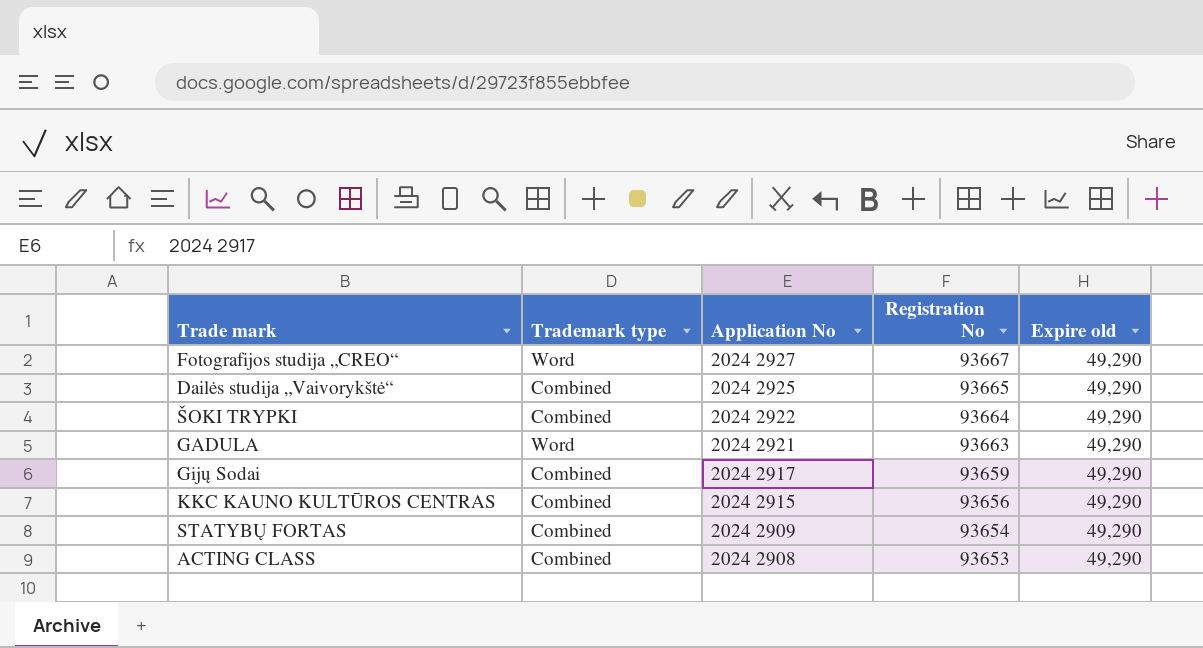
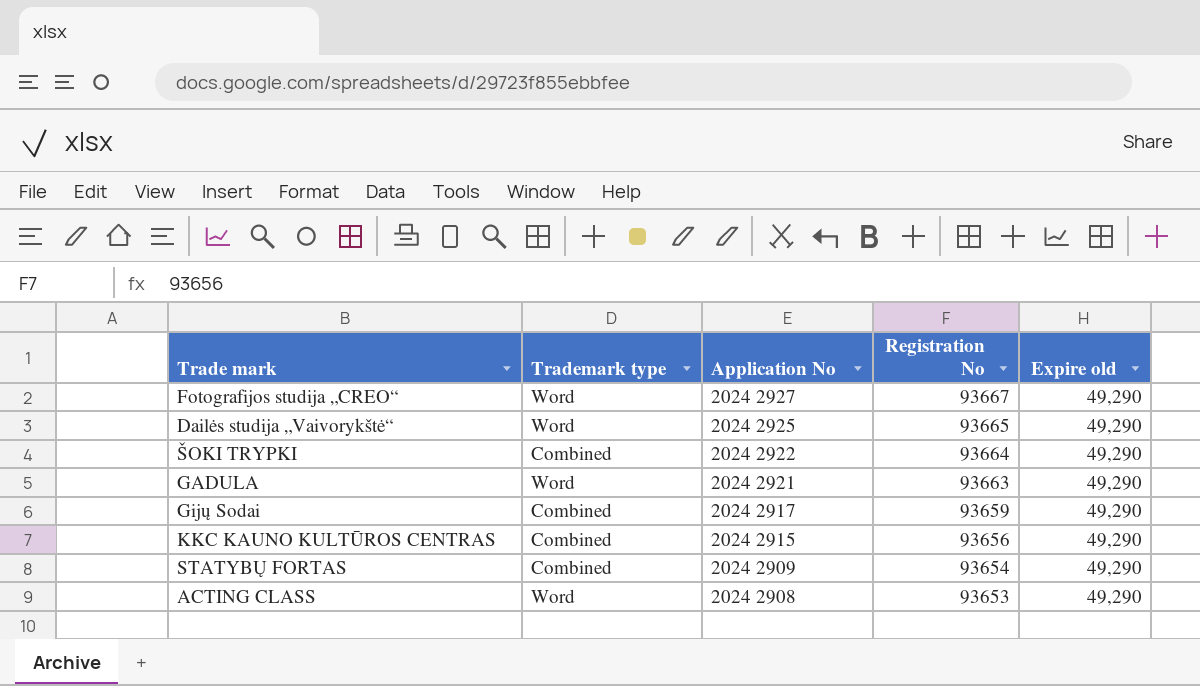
Dailės studija „Vaivorykštė“ | Trademark type: Combined -> Word
ACTING CLASS | Trademark type: Combined -> Word

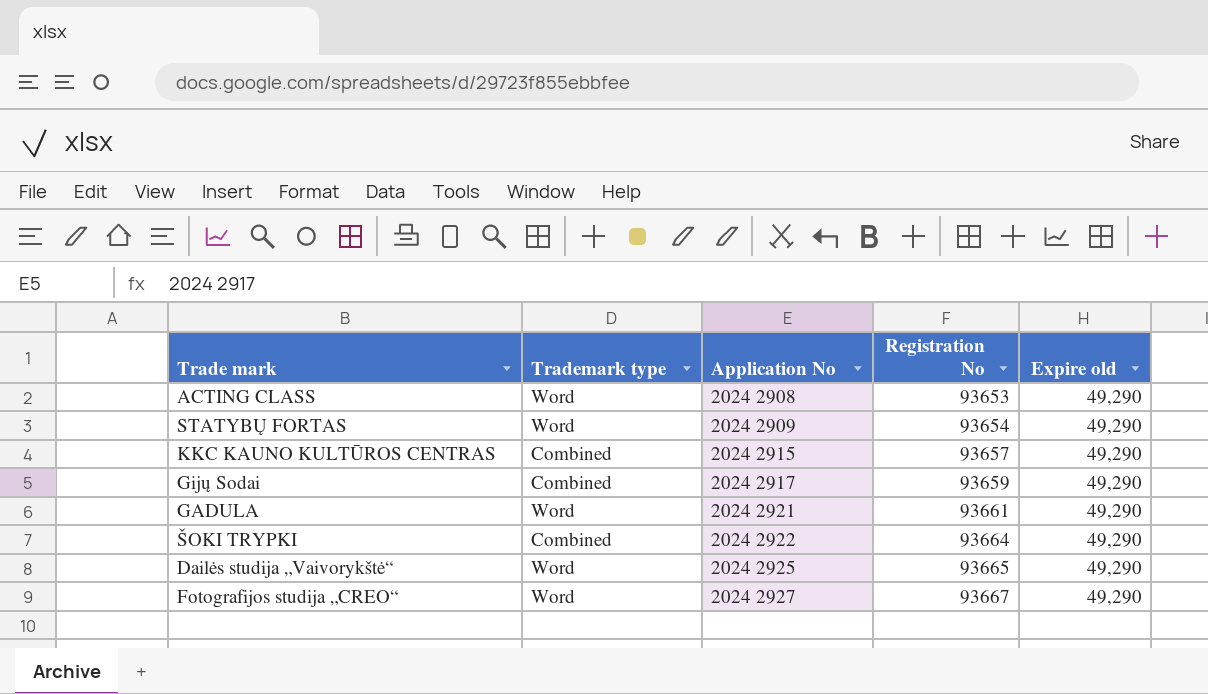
row order: Application No descending -> Application No ascending
STATYBŲ FORTAS | Trademark type: Combined -> Word
KKC KAUNO KULTŪROS CENTRAS | Registration No: 93656 -> 93657
GADULA | Registration No: 93663 -> 93661

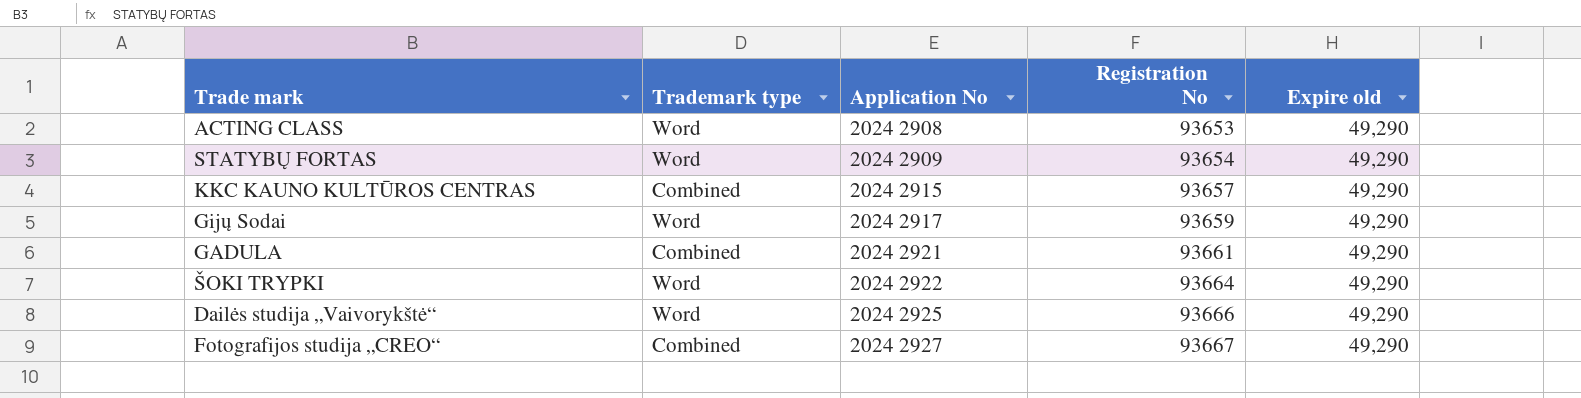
Gijų Sodai | Trademark type: Combined -> Word
GADULA | Trademark type: Word -> Combined
ŠOKI TRYPKI | Trademark type: Combined -> Word
Dailės studija „Vaivorykštė“ | Registration No: 93665 -> 93666
Fotografijos studija „CREO“ | Trademark type: Word -> Combined

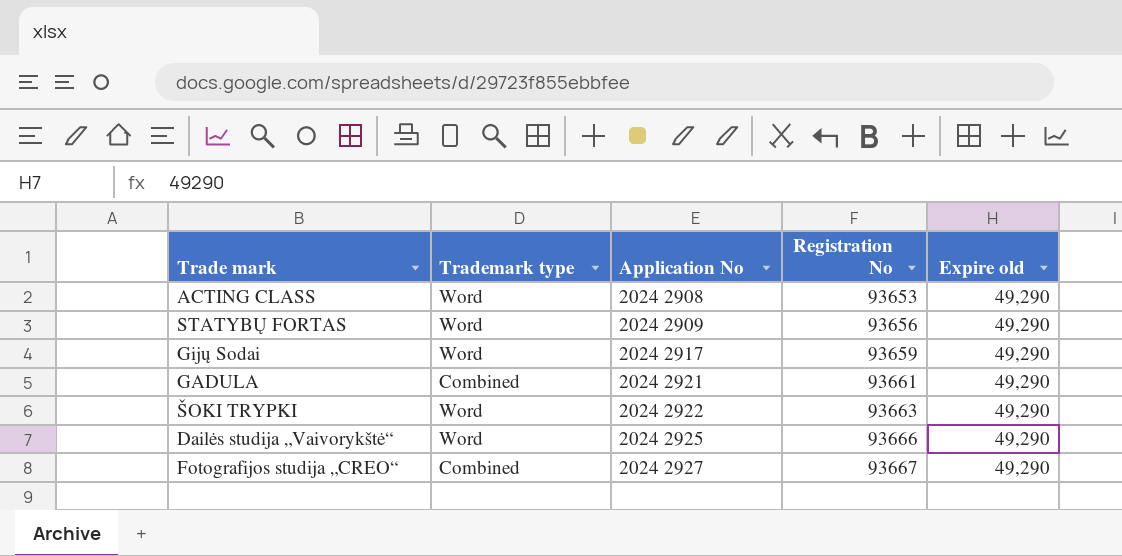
row KKC KAUNO KULTŪROS CENTRAS: Combined | 2024 2915 | 93657 | 49,290 -> none
STATYBŲ FORTAS | Registration No: 93654 -> 93656
ŠOKI TRYPKI | Registration No: 93664 -> 93663

